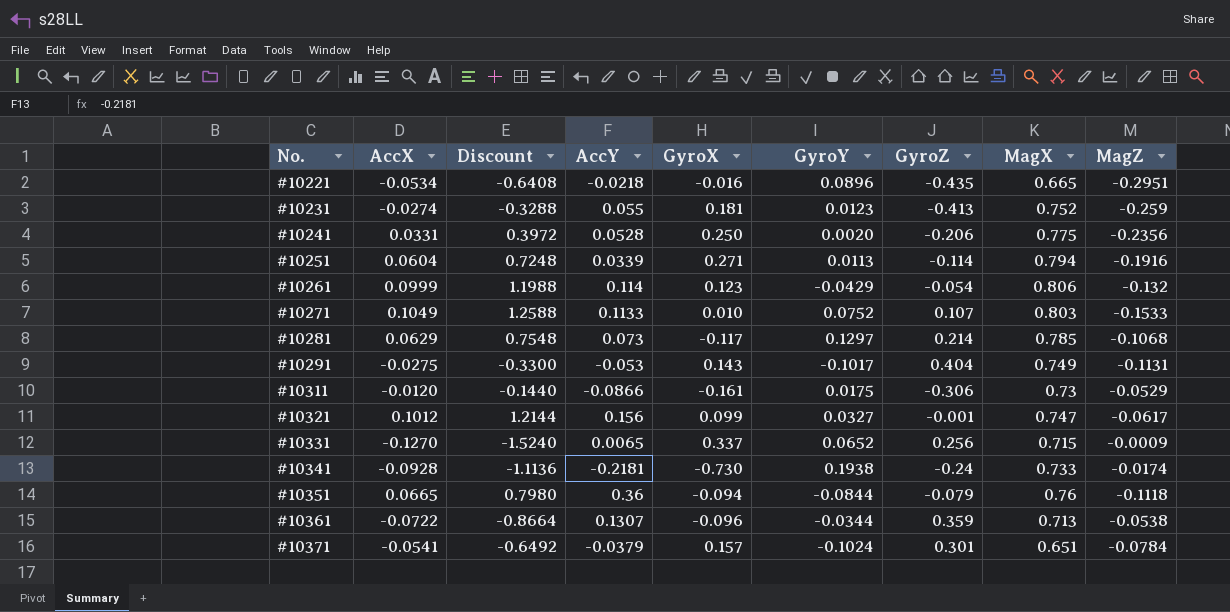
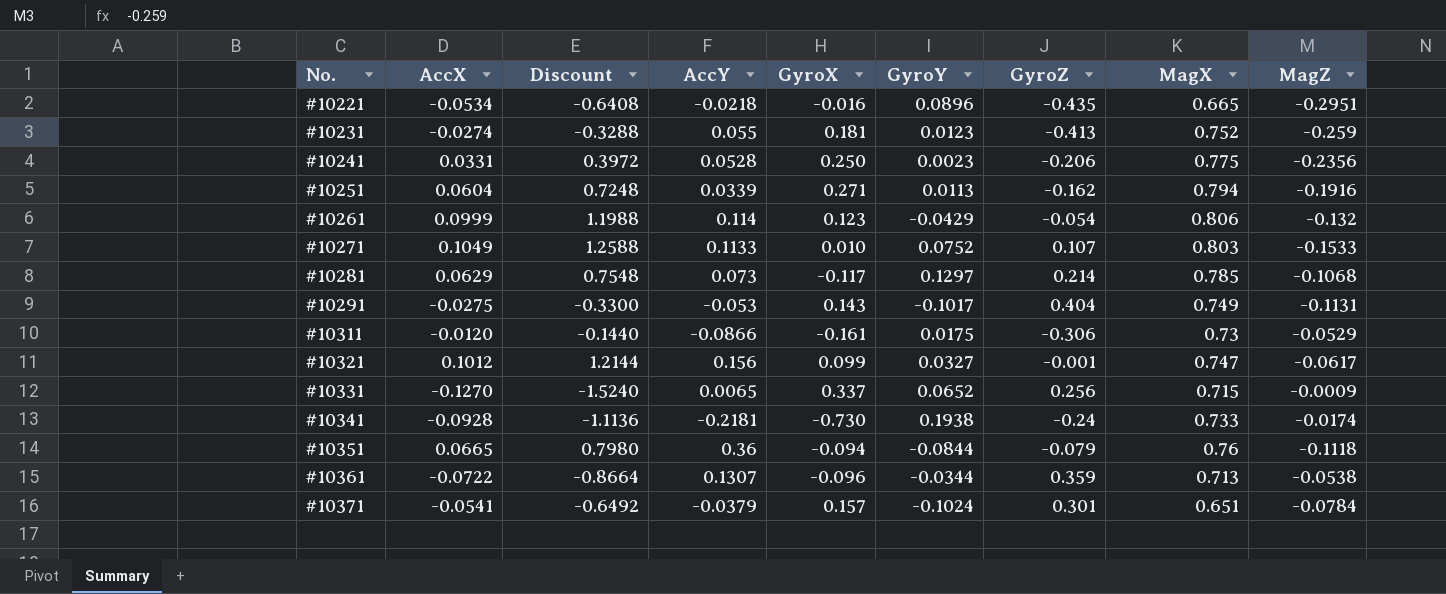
#10241 | GyroY: 0.0020 -> 0.0023
#10251 | GyroZ: -0.114 -> -0.162

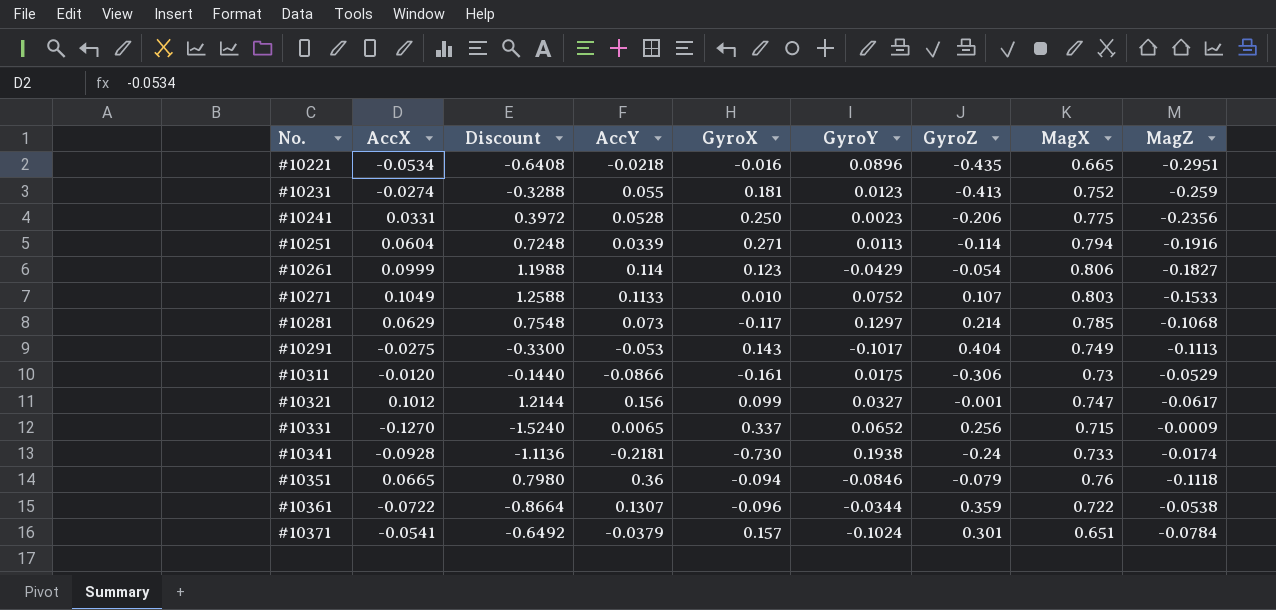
#10251 | GyroZ: -0.162 -> -0.114
#10261 | MagZ: -0.132 -> -0.1827
#10291 | MagZ: -0.1131 -> -0.1113
#10351 | GyroY: -0.0844 -> -0.0846
#10361 | MagX: 0.713 -> 0.722

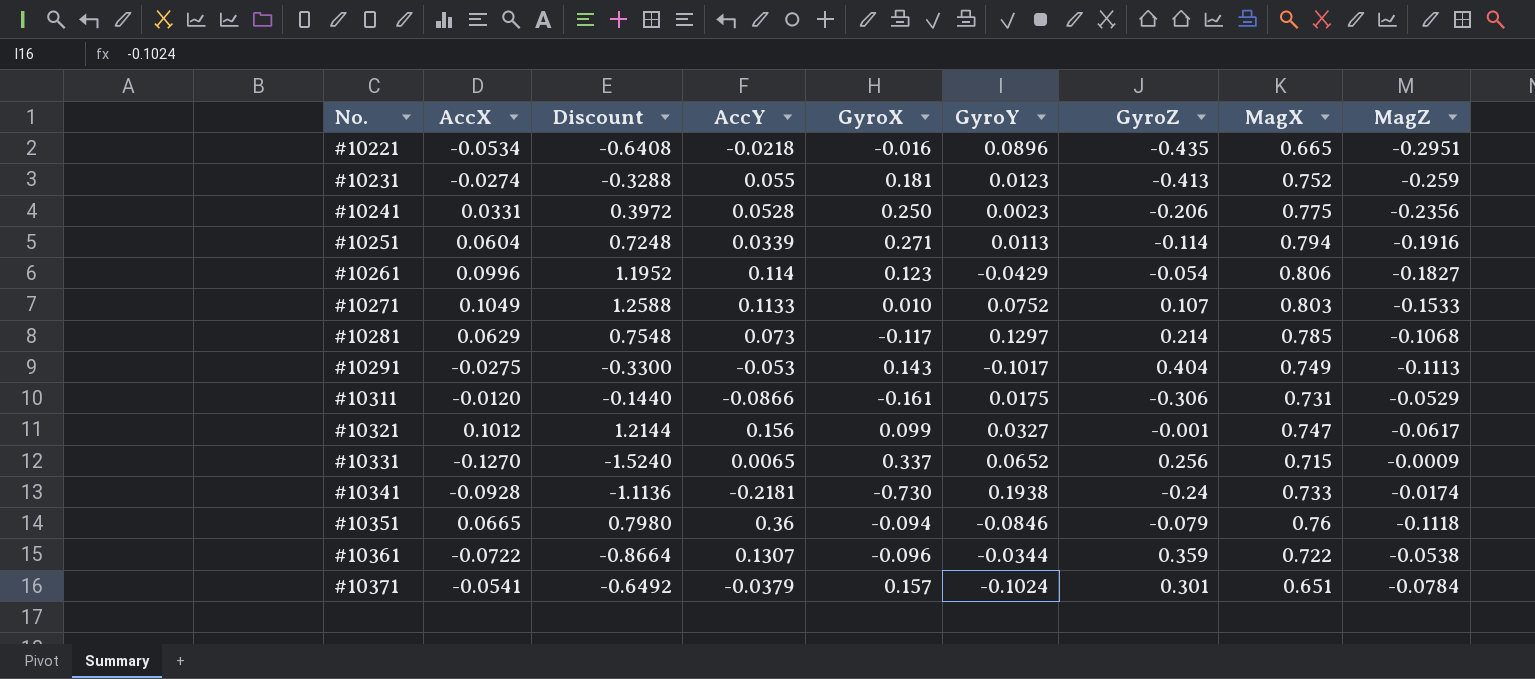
#10261 | AccX: 0.0999 -> 0.0996
#10261 | Discount: 1.1988 -> 1.1952
#10311 | MagX: 0.73 -> 0.731

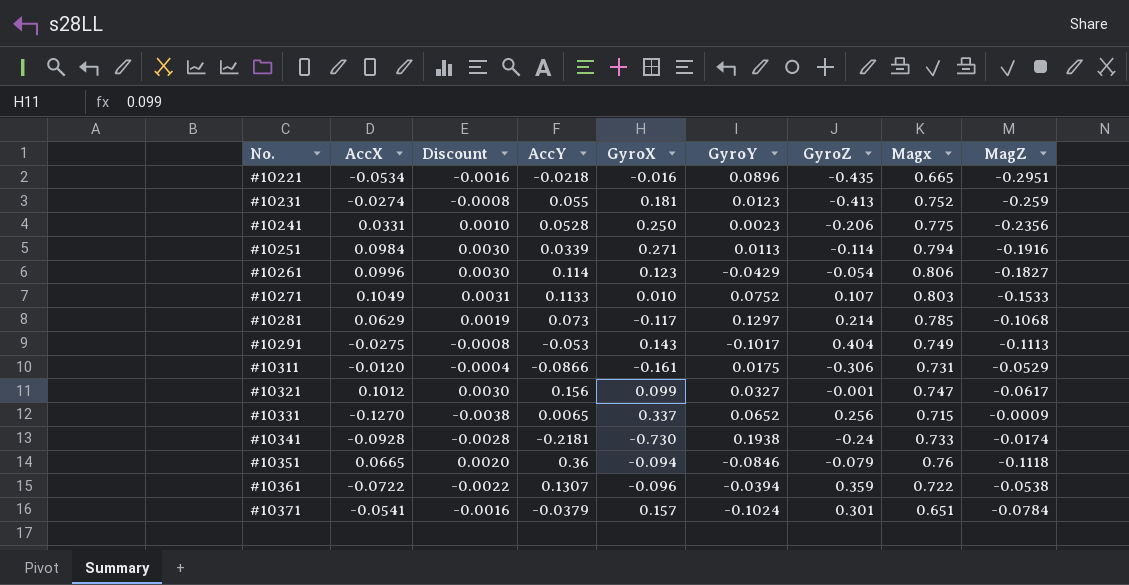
column Discount | formula: [AccX] * 12 -> [AccX] * 0.03
column name: MagX -> Magx
#10251 | AccX: 0.0604 -> 0.0984
#10361 | GyroY: -0.0344 -> -0.0394

